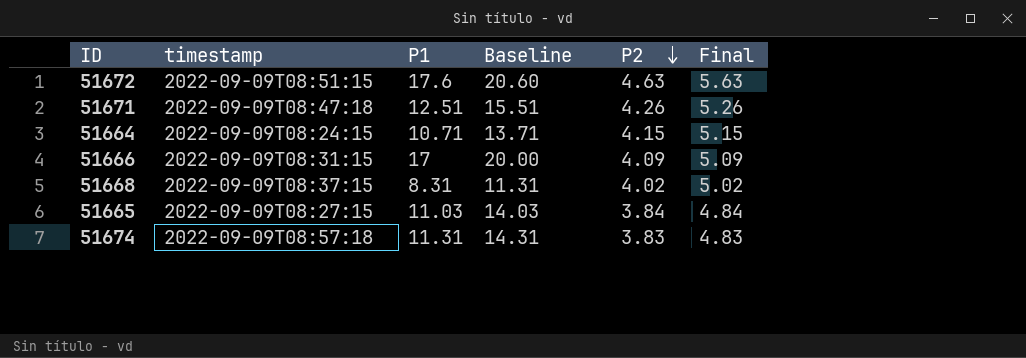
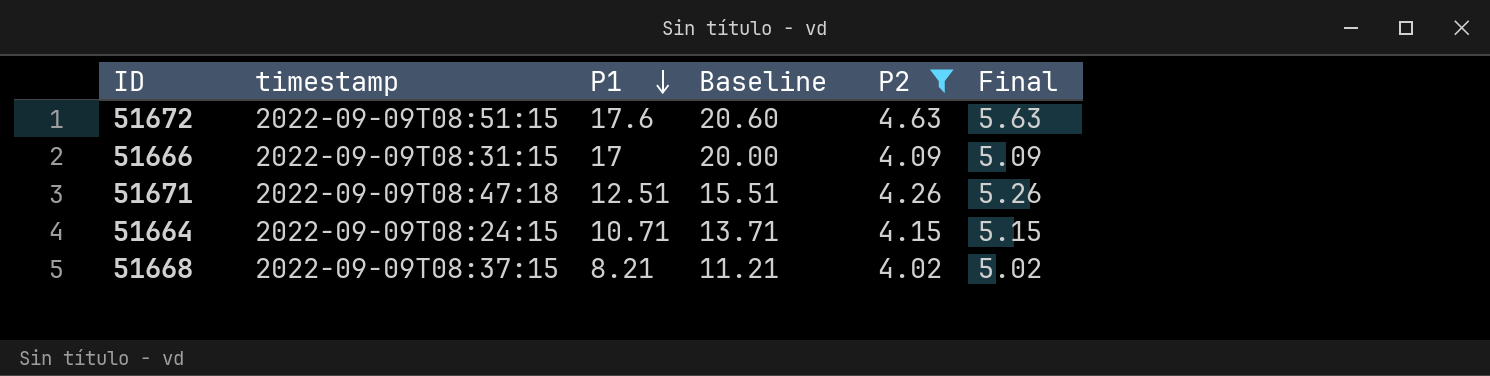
filter: none -> P2 >= 4.02
row order: P2 descending -> P1 descending
51668 | P1: 8.31 -> 8.21
51668 | Baseline: 11.31 -> 11.21

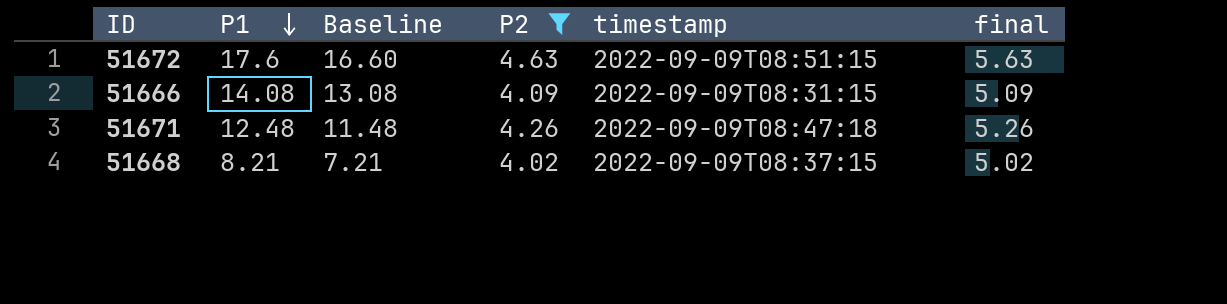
column Baseline | formula: [P1] + 3 -> [P1] - 1
column timestamp | position: 2 -> 5
column name: Final -> final
row 51664: 2022-09-09T08:24:15 | 10.71 | 13.71 | 4.15 | 5.15 -> none
51666 | P1: 17 -> 14.08
51671 | P1: 12.51 -> 12.48

